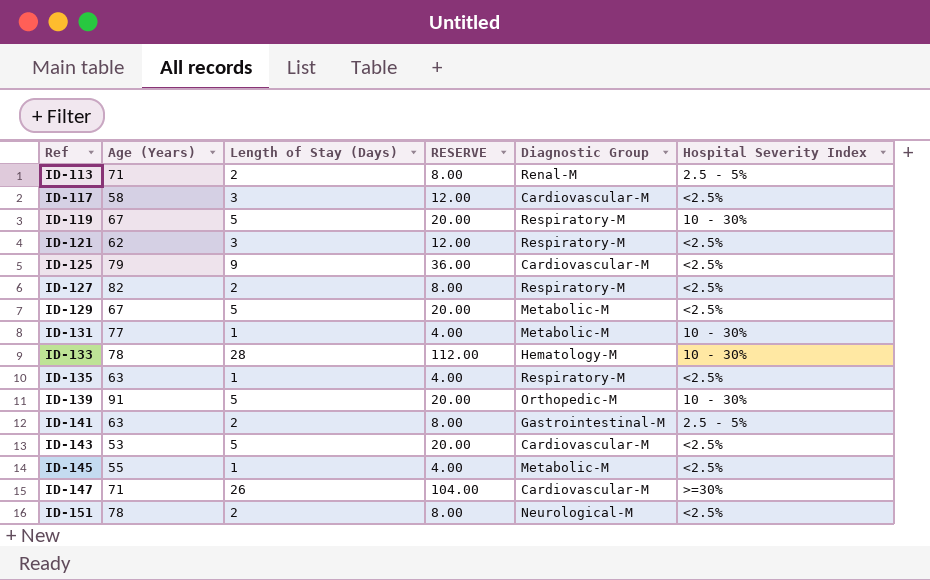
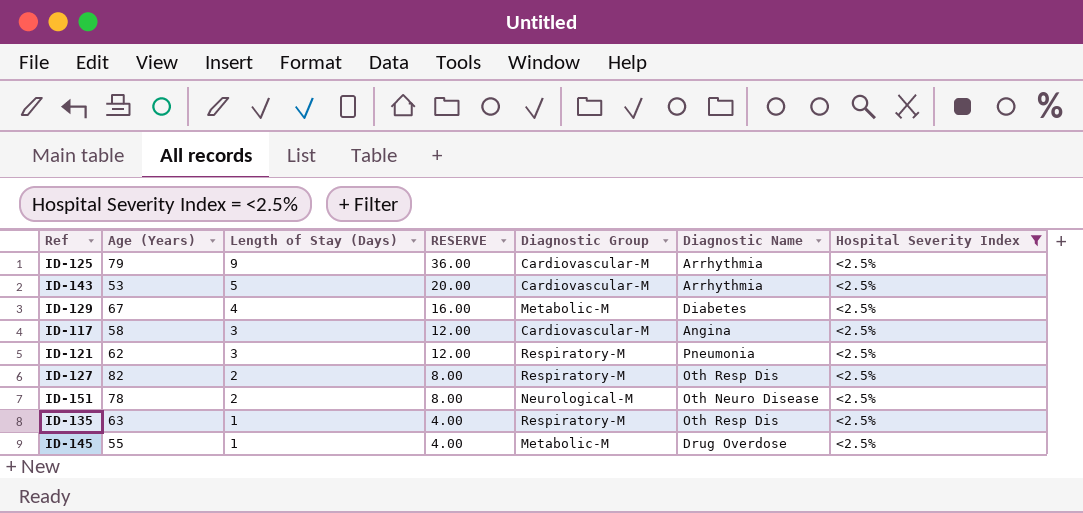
filter: none -> Hospital Severity Index = <2.5%
row order: Ref ascending -> Length of Stay (Days) descending
column Diagnostic Name | position: none -> 6
ID-129 | Length of Stay (Days): 5 -> 4
ID-129 | RESERVE: 20.00 -> 16.00

